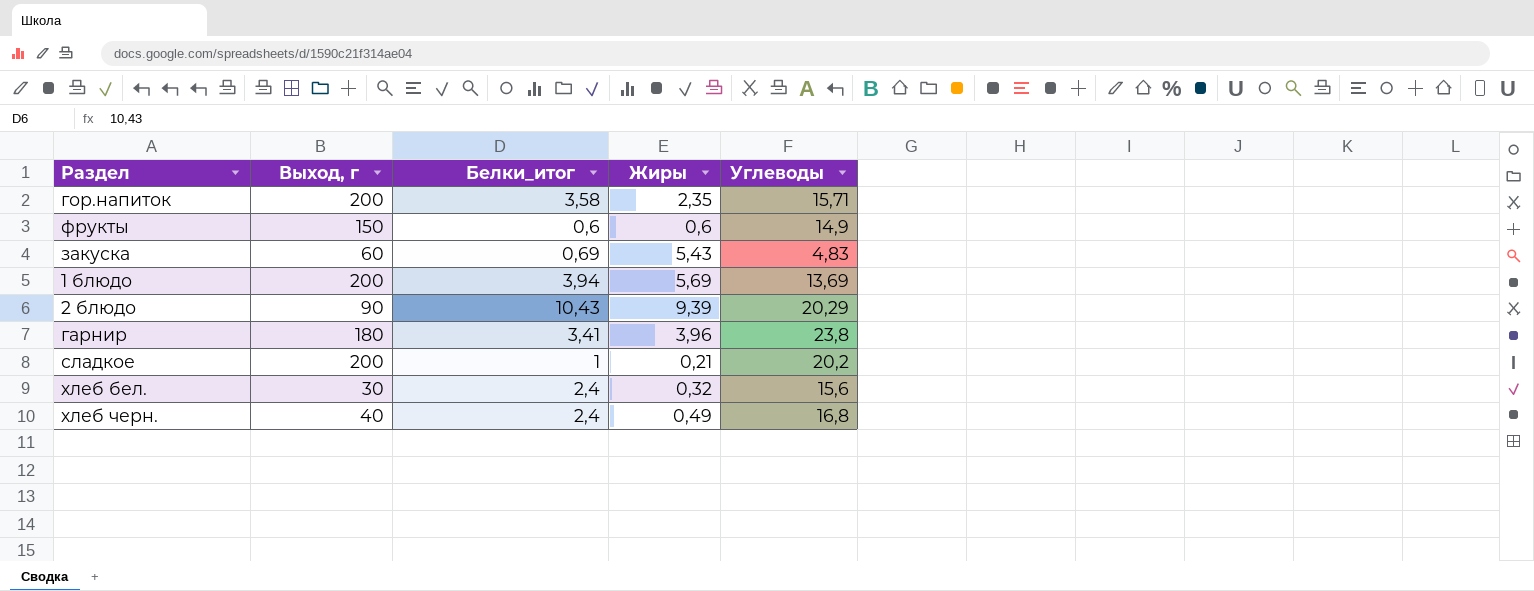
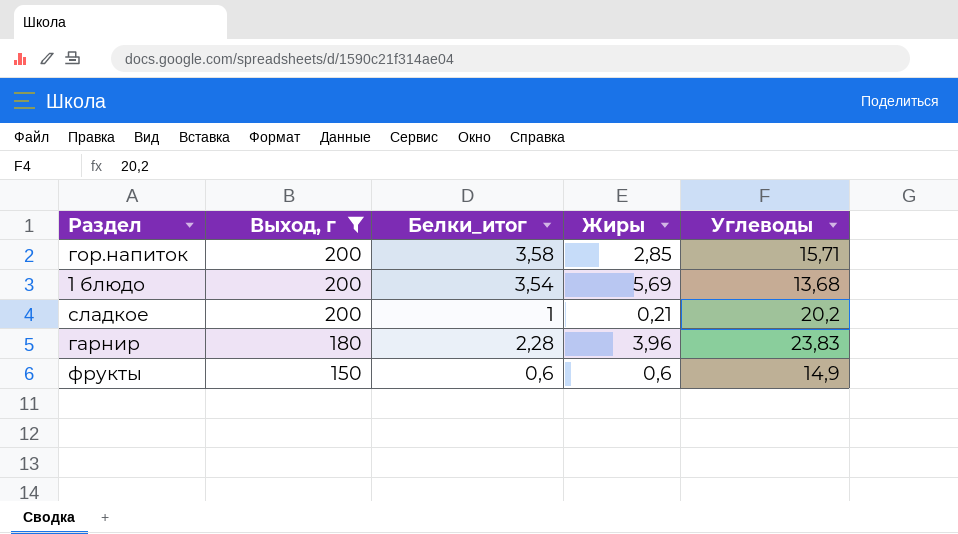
filter: none -> Выход, г >= 150
row order: none -> Выход, г descending
гор.напиток | Жиры: 2,35 -> 2,85
1 блюдо | Белки_итог: 3,94 -> 3,54
1 блюдо | Углеводы: 13,69 -> 13,68
гарнир | Белки_итог: 3,41 -> 2,28
гарнир | Углеводы: 23,8 -> 23,83

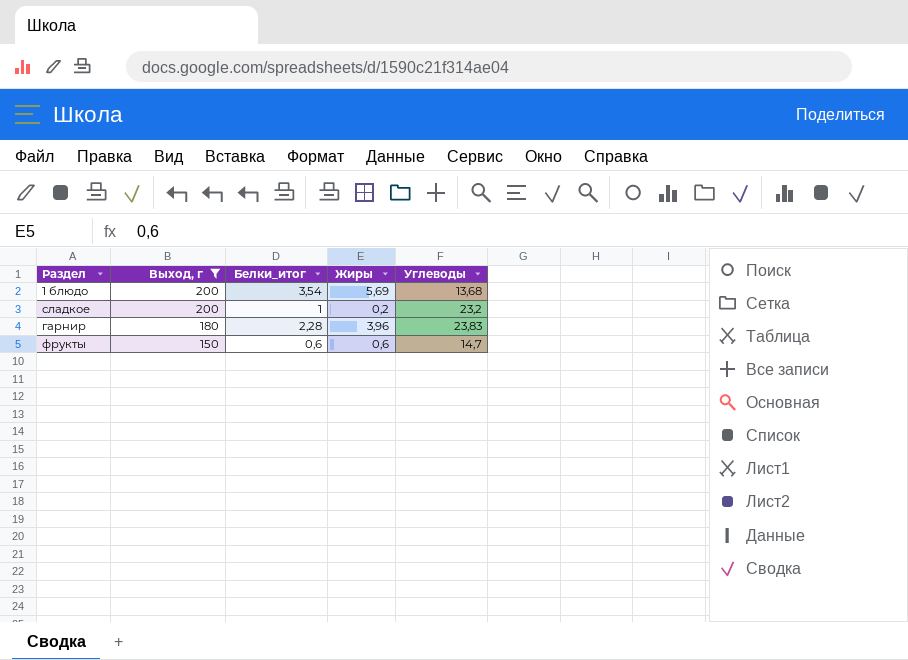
row гор.напиток: 200 | 3,58 | 2,85 | 15,71 -> none
сладкое | Жиры: 0,21 -> 0,2
сладкое | Углеводы: 20,2 -> 23,2
фрукты | Углеводы: 14,9 -> 14,7

